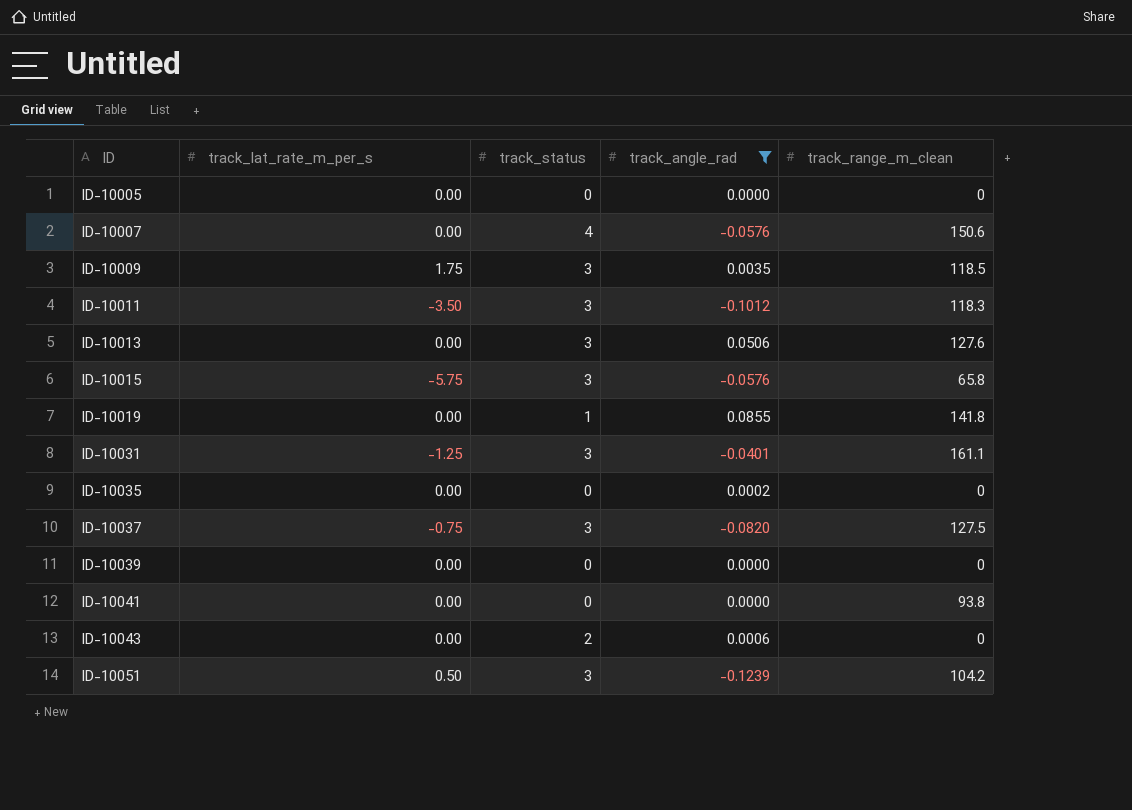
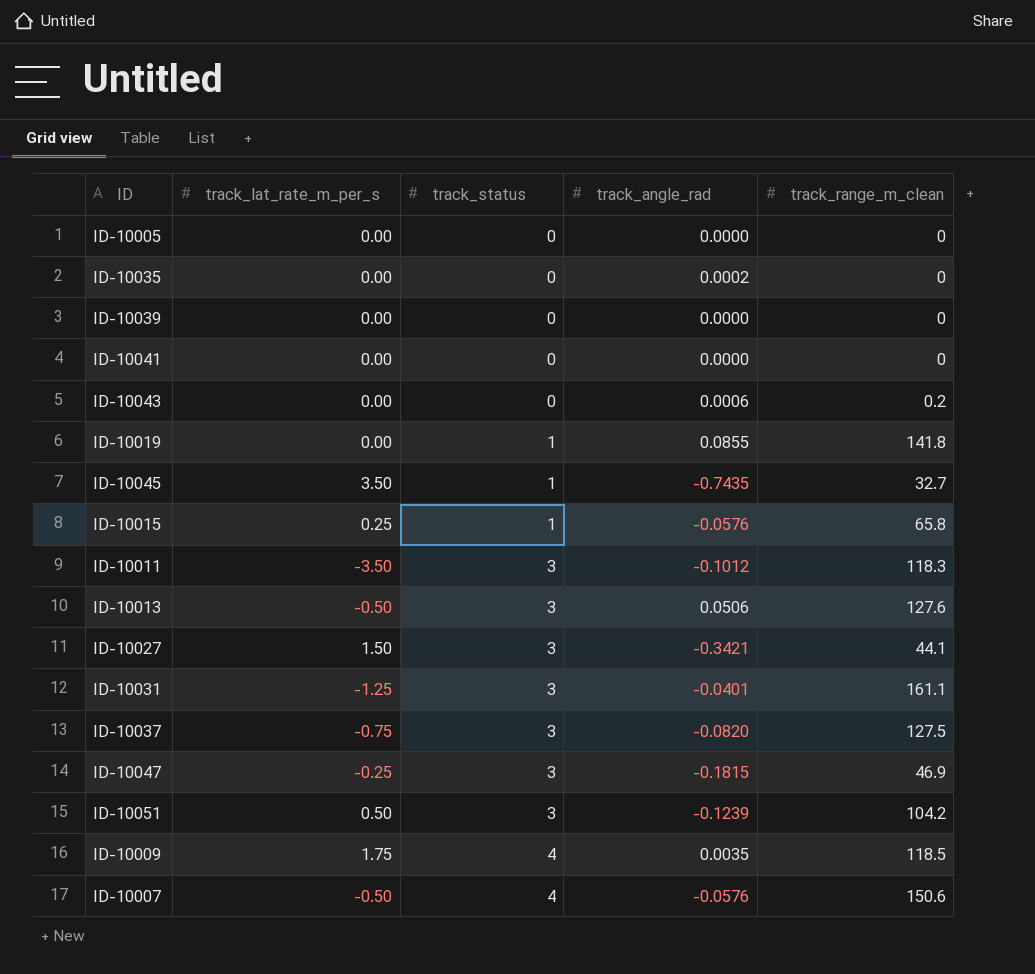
filter: track_angle_rad >= -0.1239 -> none
row order: ID ascending -> track_status ascending
ID-10041 | track_range_m_clean: 93.8 -> 0
ID-10043 | track_status: 2 -> 0
ID-10043 | track_range_m_clean: 0 -> 0.2
ID-10015 | track_lat_rate_m_per_s: -5.75 -> 0.25
ID-10015 | track_status: 3 -> 1
ID-10013 | track_lat_rate_m_per_s: 0.00 -> -0.50
ID-10009 | track_status: 3 -> 4
ID-10007 | track_lat_rate_m_per_s: 0.00 -> -0.50

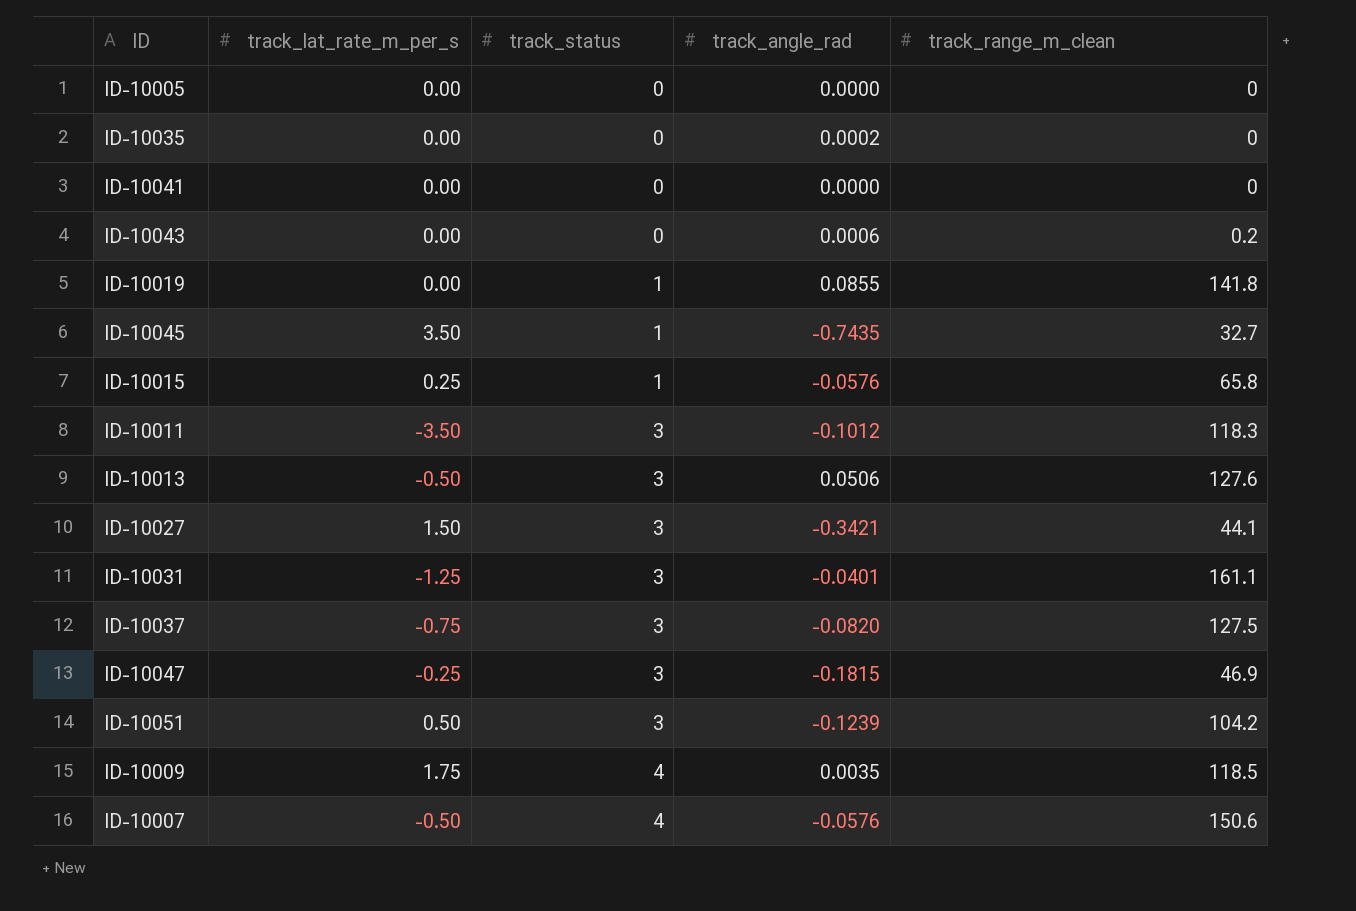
row ID-10039: 0.00 | 0 | 0.0000 | 0 -> none

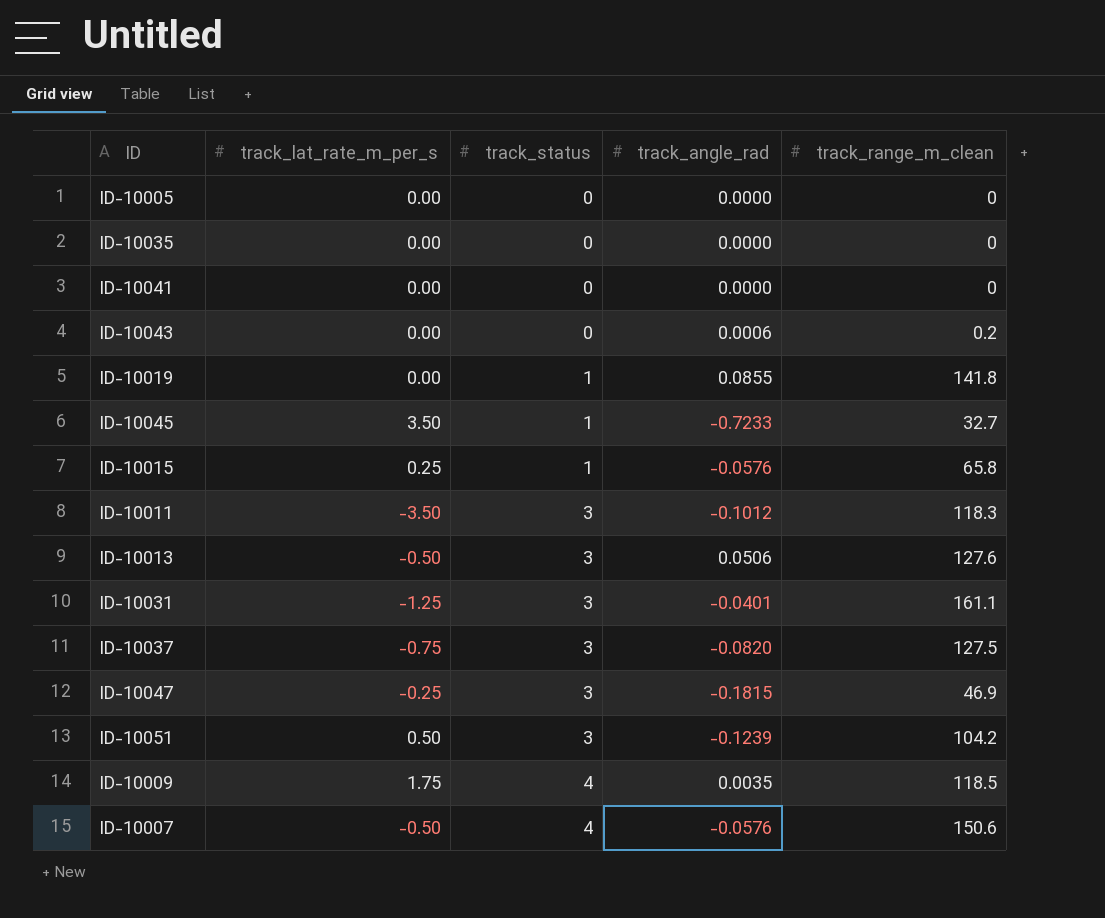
row ID-10027: 1.50 | 3 | -0.3421 | 44.1 -> none
ID-10035 | track_angle_rad: 0.0002 -> 0.0000
ID-10045 | track_angle_rad: -0.7435 -> -0.7233

